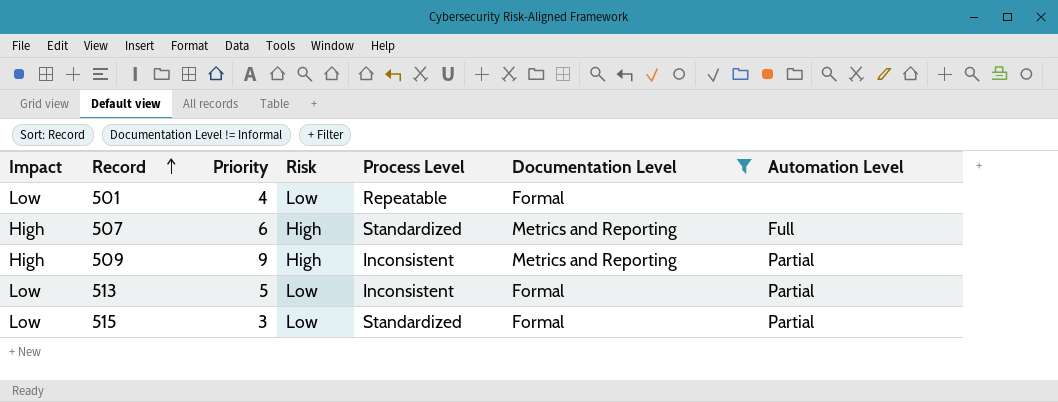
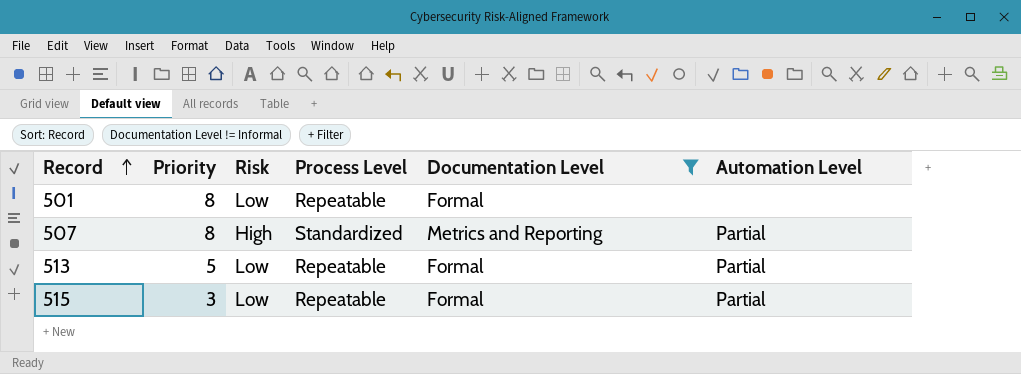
column Impact | position: 1 -> none
row 509: High | 9 | High | Inconsistent | Metrics and Reporting | Partial -> none
501 | Priority: 4 -> 8
507 | Priority: 6 -> 8
507 | Automation Level: Full -> Partial
513 | Process Level: Inconsistent -> Repeatable
515 | Process Level: Standardized -> Repeatable

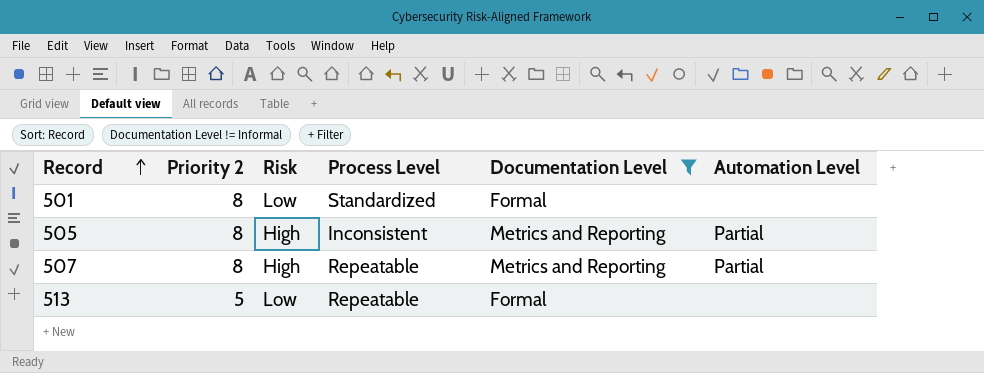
column name: Priority -> Priority 2
row 515: 3 | Low | Repeatable | Formal | Partial -> none
501 | Process Level: Repeatable -> Standardized
row 505: none -> 8 | High | Inconsistent | Metrics and Reporting | Partial
507 | Process Level: Standardized -> Repeatable
513 | Automation Level: Partial -> none

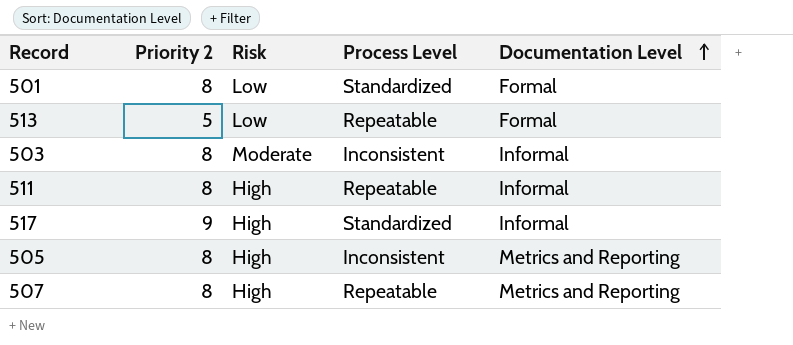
filter: Documentation Level != Informal -> none
row order: Record ascending -> Documentation Level ascending
column Automation Level | position: 6 -> none

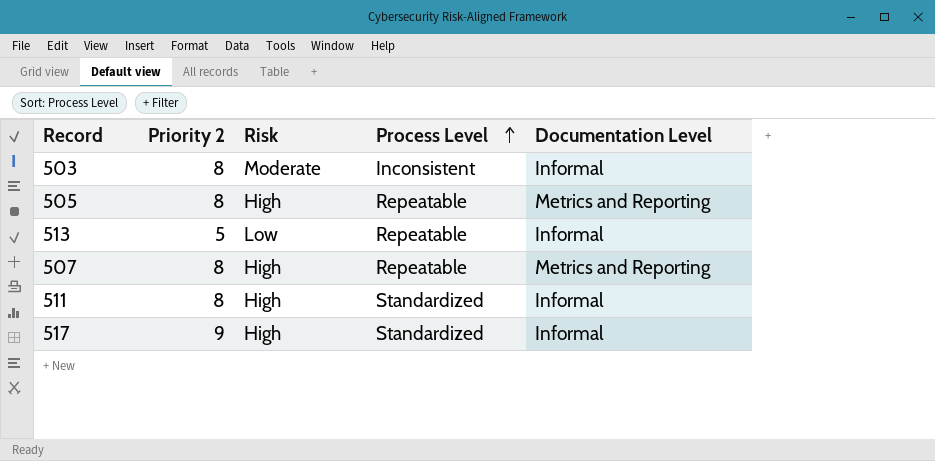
row order: Documentation Level ascending -> Process Level ascending
row 501: 8 | Low | Standardized | Formal -> none
505 | Process Level: Inconsistent -> Repeatable
513 | Documentation Level: Formal -> Informal
511 | Process Level: Repeatable -> Standardized

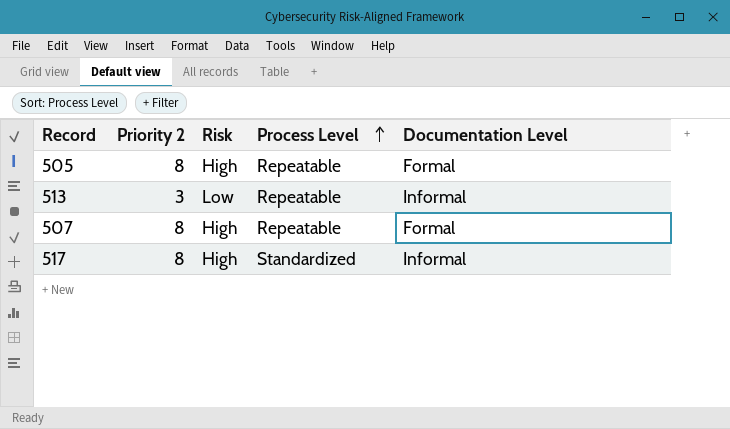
row 503: 8 | Moderate | Inconsistent | Informal -> none
row 511: 8 | High | Standardized | Informal -> none
505 | Documentation Level: Metrics and Reporting -> Formal
513 | Priority 2: 5 -> 3
507 | Documentation Level: Metrics and Reporting -> Formal
517 | Priority 2: 9 -> 8

